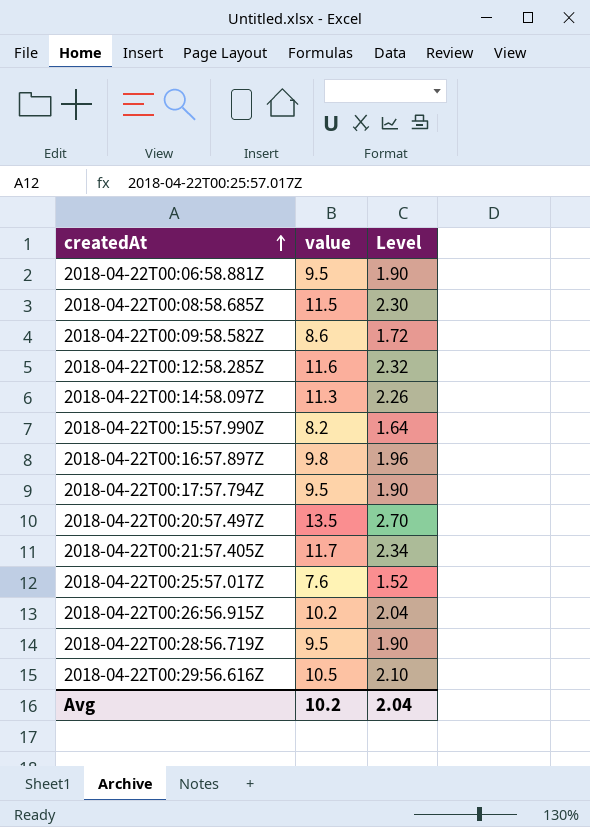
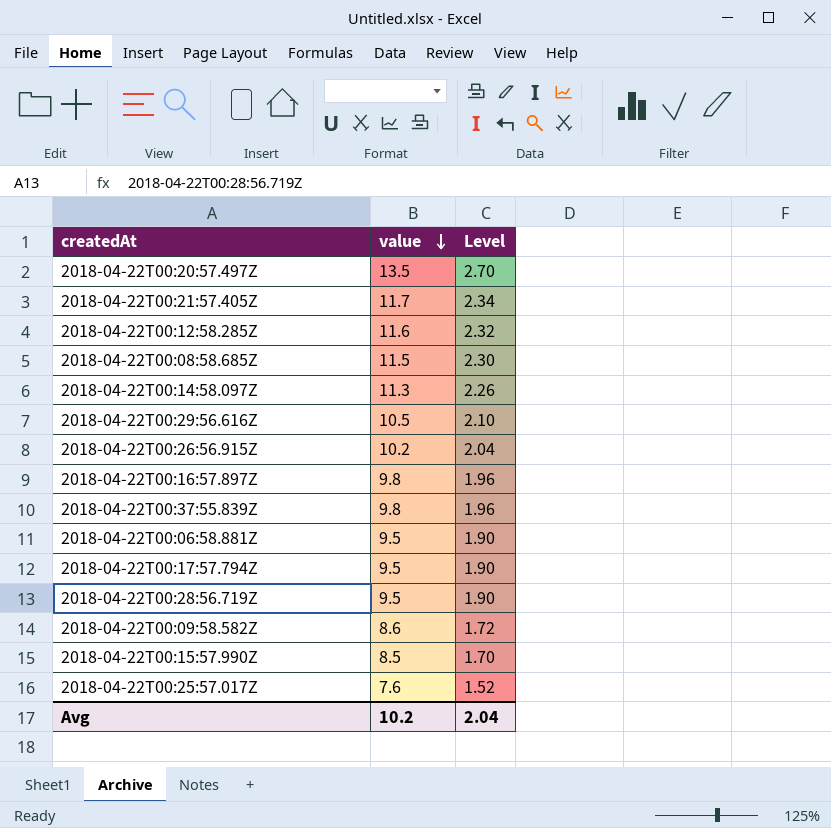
row order: createdAt ascending -> value descending
row 2018-04-22T00:37:55.839Z: none -> 9.8 | 1.96
2018-04-22T00:15:57.990Z | value: 8.2 -> 8.5
2018-04-22T00:15:57.990Z | Level: 1.64 -> 1.70

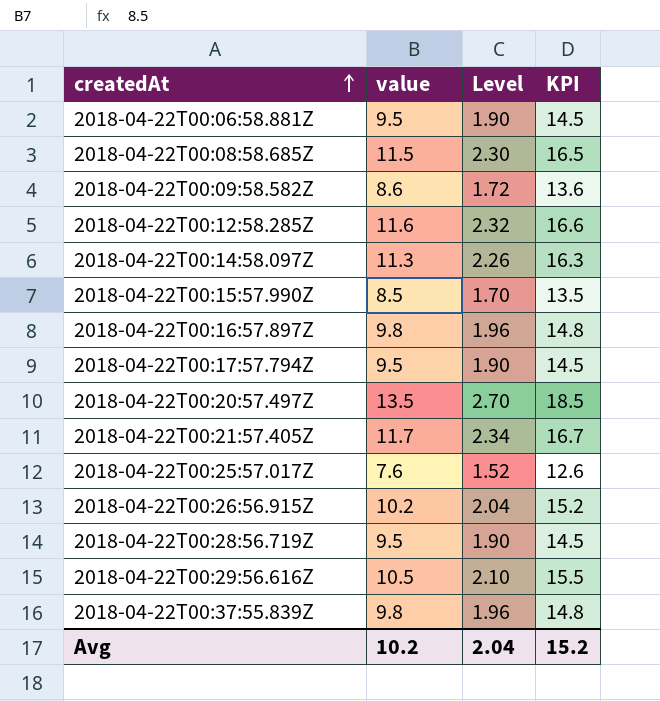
row order: value descending -> createdAt ascending
column KPI | formula: none -> [value] + 5

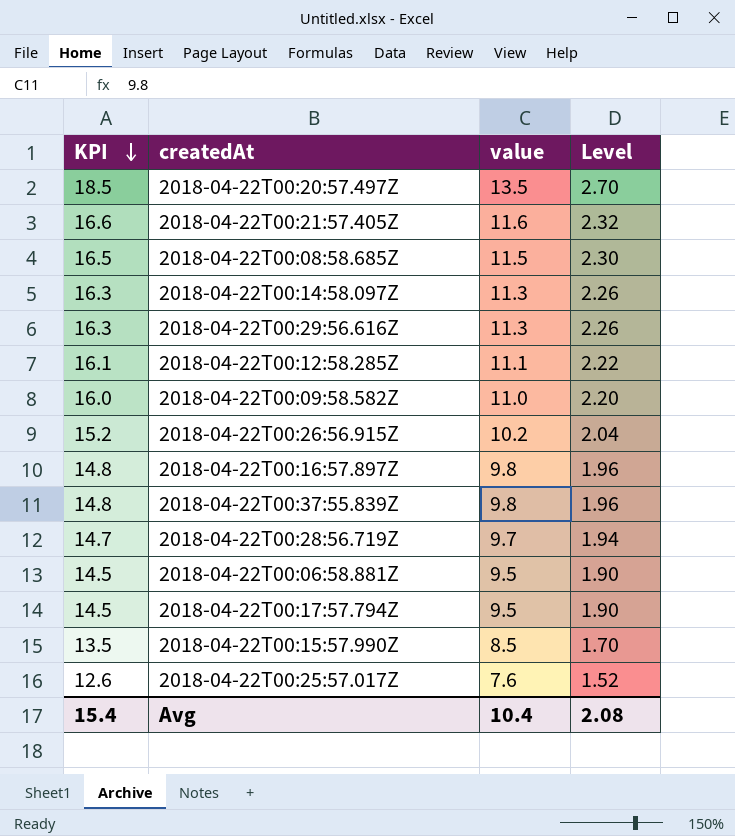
row order: createdAt ascending -> KPI descending
column KPI | position: 4 -> 1
2018-04-22T00:21:57.405Z | KPI: 16.7 -> 16.6
2018-04-22T00:21:57.405Z | value: 11.7 -> 11.6
2018-04-22T00:21:57.405Z | Level: 2.34 -> 2.32
2018-04-22T00:29:56.616Z | KPI: 15.5 -> 16.3
2018-04-22T00:29:56.616Z | value: 10.5 -> 11.3
2018-04-22T00:29:56.616Z | Level: 2.10 -> 2.26
2018-04-22T00:12:58.285Z | KPI: 16.6 -> 16.1
2018-04-22T00:12:58.285Z | value: 11.6 -> 11.1
2018-04-22T00:12:58.285Z | Level: 2.32 -> 2.22
2018-04-22T00:09:58.582Z | KPI: 13.6 -> 16.0
2018-04-22T00:09:58.582Z | value: 8.6 -> 11.0
2018-04-22T00:09:58.582Z | Level: 1.72 -> 2.20
2018-04-22T00:28:56.719Z | KPI: 14.5 -> 14.7
2018-04-22T00:28:56.719Z | value: 9.5 -> 9.7
2018-04-22T00:28:56.719Z | Level: 1.90 -> 1.94
Avg | KPI: 15.2 -> 15.4
Avg | value: 10.2 -> 10.4
Avg | Level: 2.04 -> 2.08

